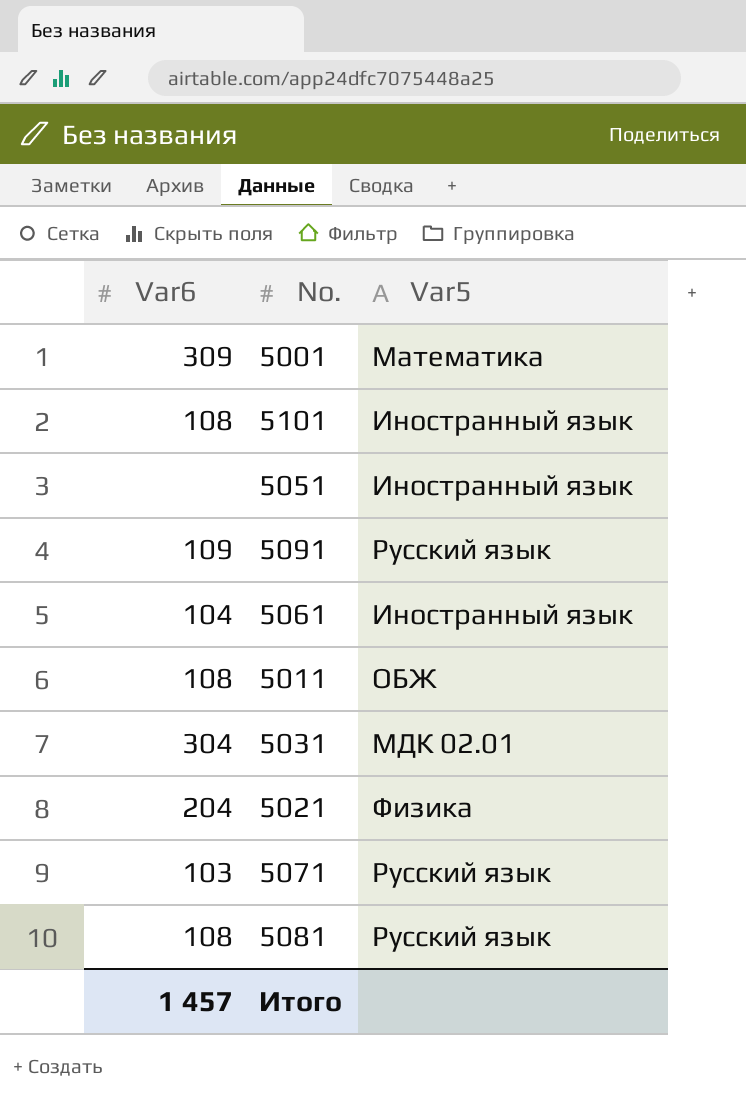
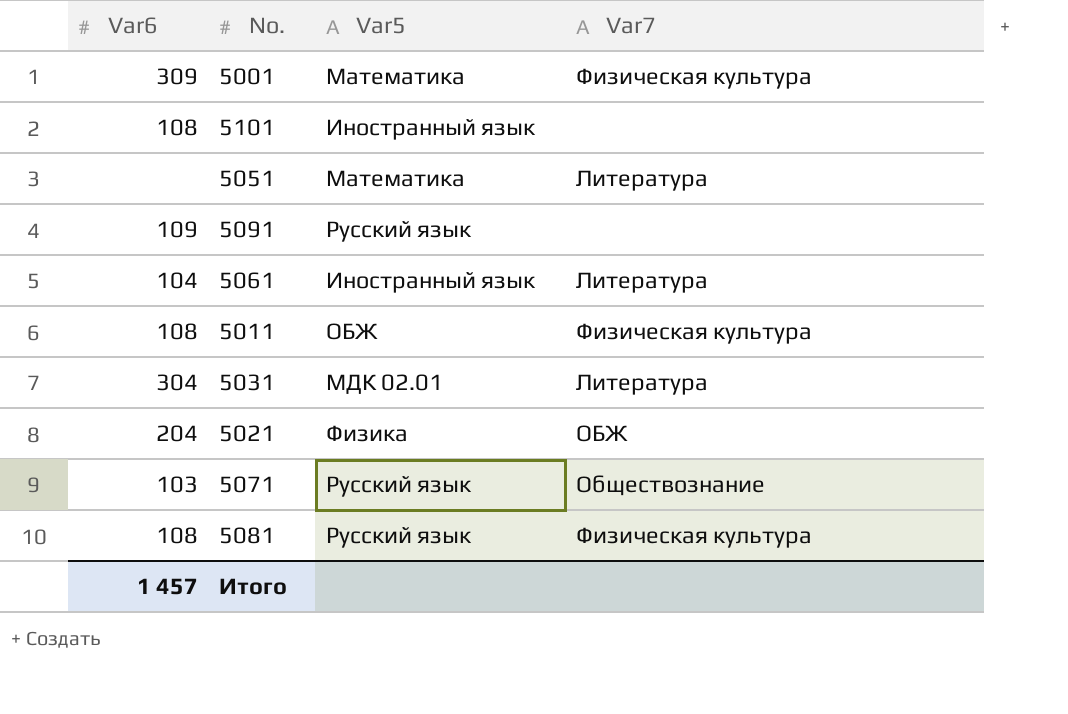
column Var7 | position: none -> 4
5051 | Var5: Иностранный язык -> Математика

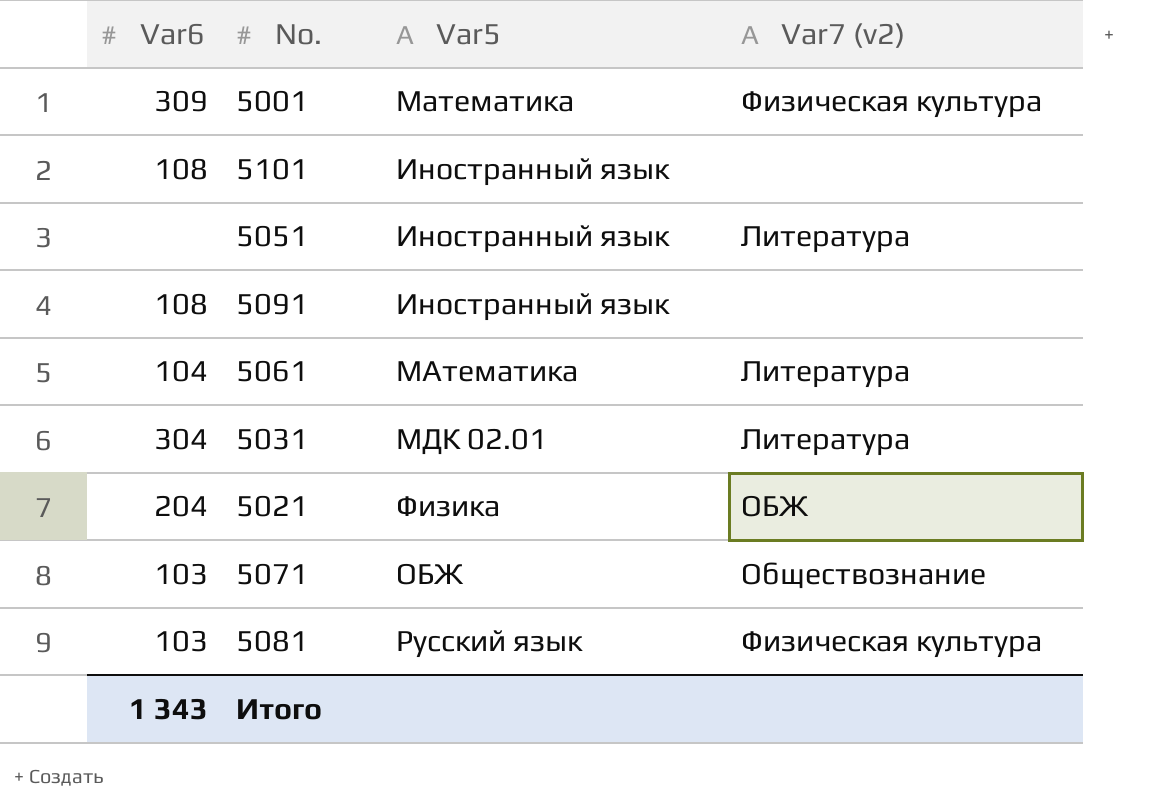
column name: Var7 -> Var7 (v2)
row 5011: 108 | ОБЖ | Физическая культура -> none
5051 | Var5: Математика -> Иностранный язык
5091 | Var6: 109 -> 108
5091 | Var5: Русский язык -> Иностранный язык
5061 | Var5: Иностранный язык -> МАтематика
5071 | Var5: Русский язык -> ОБЖ
5081 | Var6: 108 -> 103
Итого | Var6: 1 457 -> 1 343

